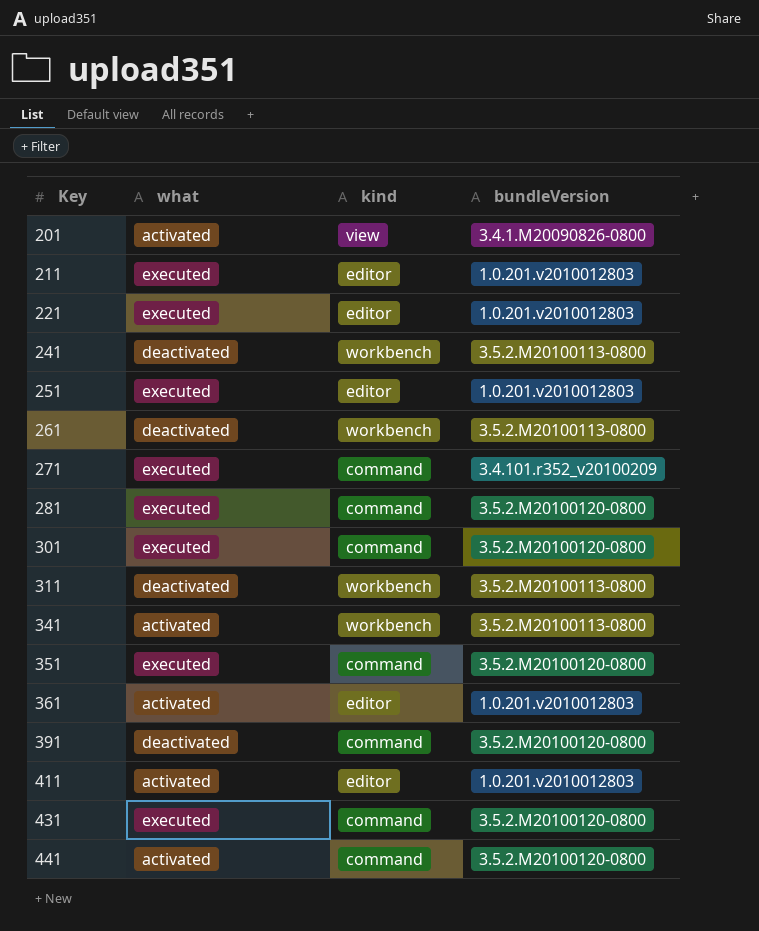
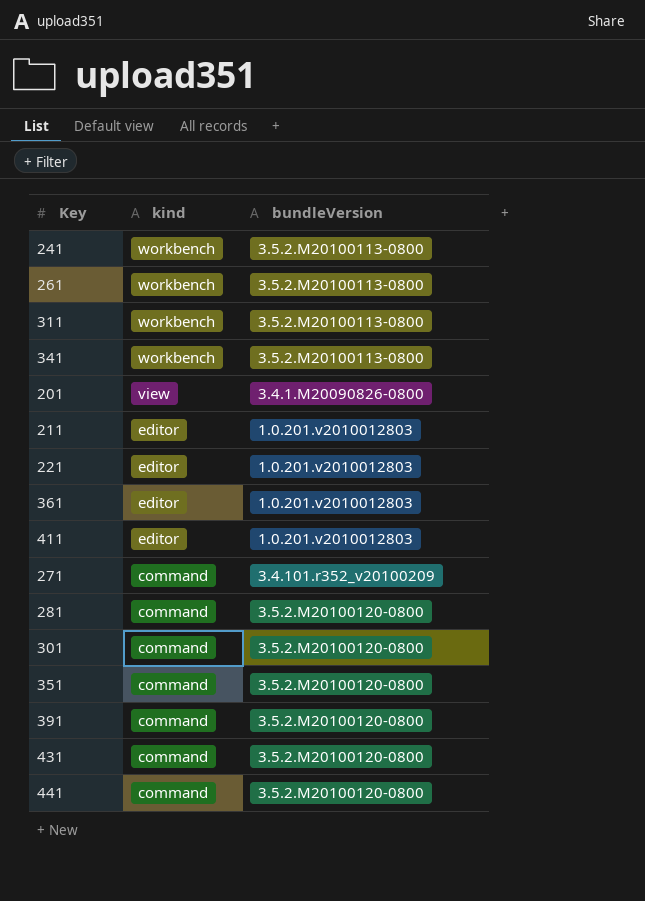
row order: Key ascending -> kind descending
column what | position: 2 -> none
row 251: executed | editor | 1.0.201.v2010012803 -> none

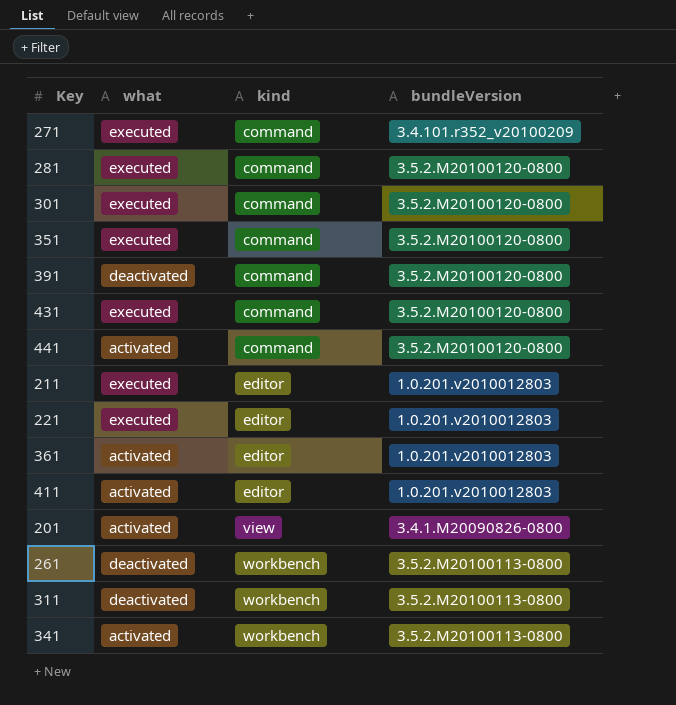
row order: kind descending -> kind ascending
column what | position: none -> 2
row 241: workbench | 3.5.2.M20100113-0800 -> none

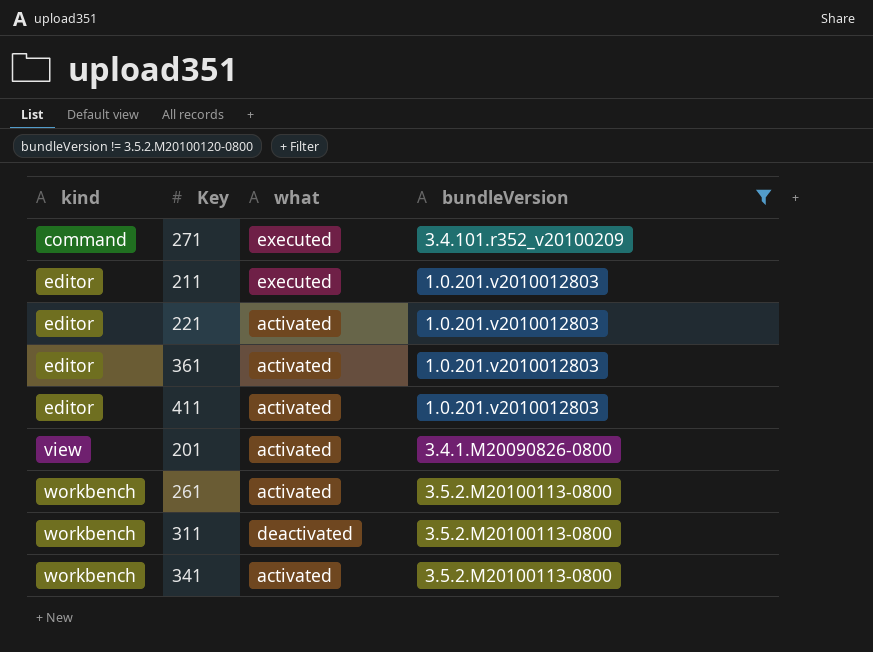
filter: none -> bundleVersion != 3.5.2.M20100120-0800
column kind | position: 3 -> 1
221 | what: executed -> activated
261 | what: deactivated -> activated

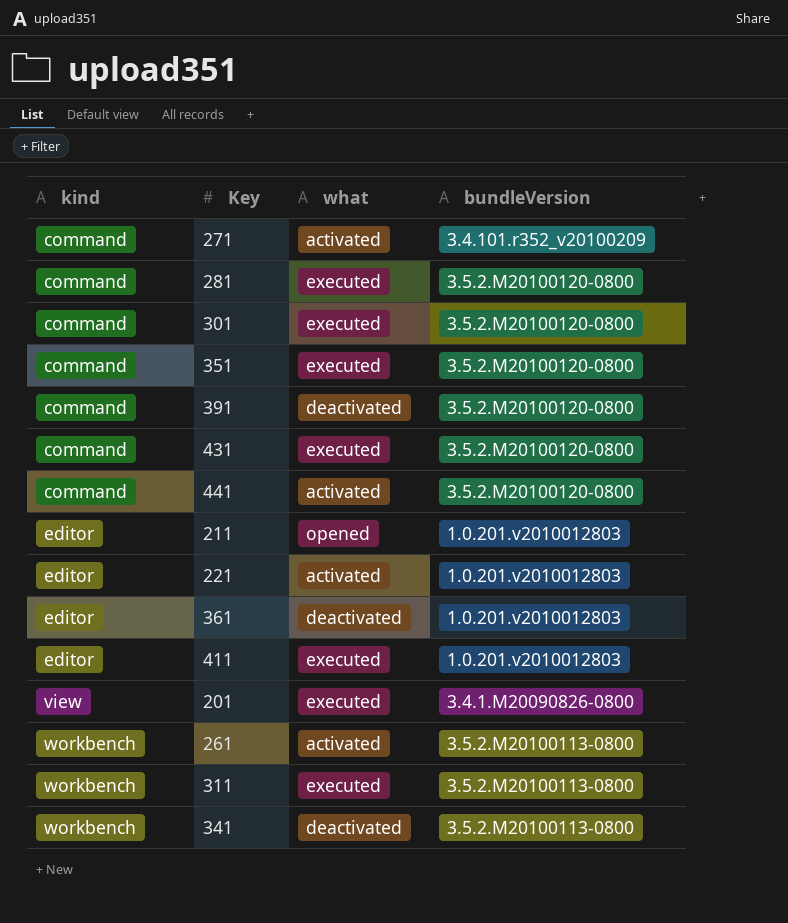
filter: bundleVersion != 3.5.2.M20100120-0800 -> none
271 | what: executed -> activated
211 | what: executed -> opened
361 | what: activated -> deactivated
411 | what: activated -> executed
201 | what: activated -> executed
311 | what: deactivated -> executed
341 | what: activated -> deactivated

